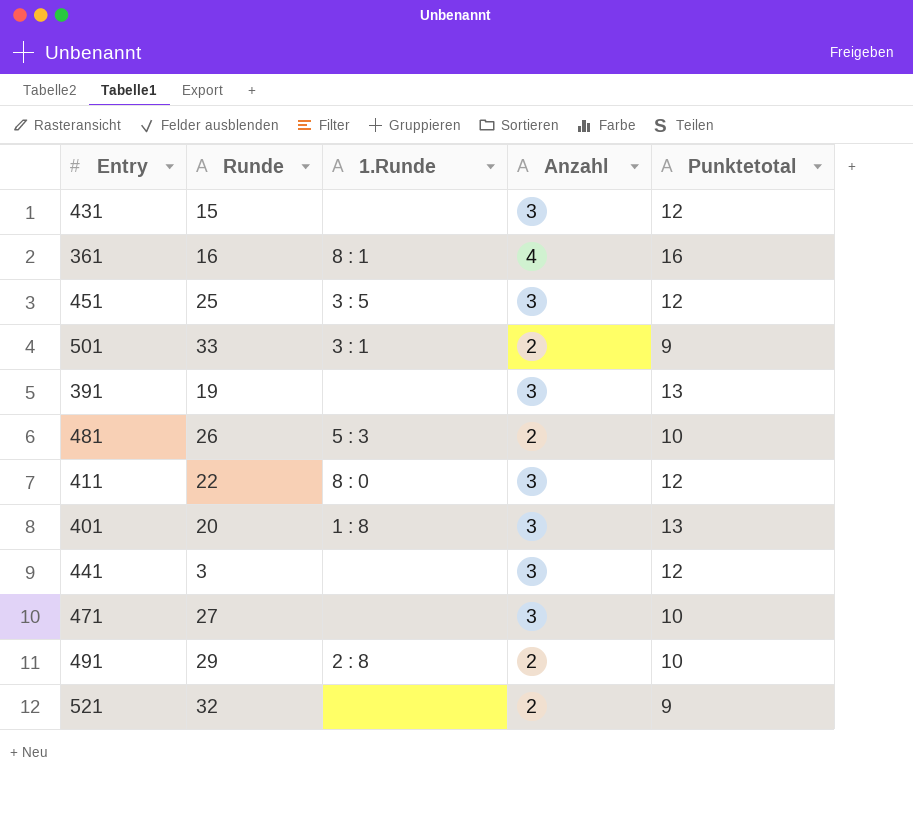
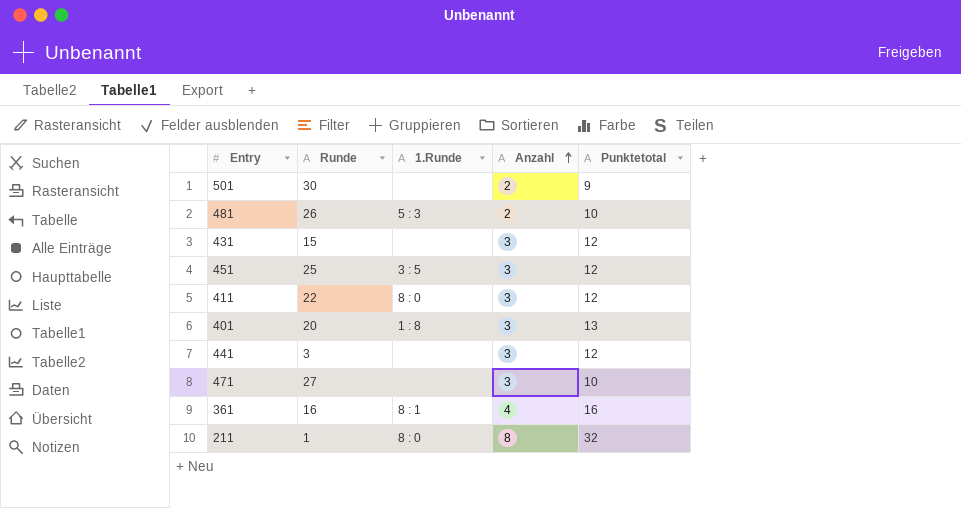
row order: none -> Anzahl ascending
row 391: 19 | none | 3 | 13 -> none
row 491: 29 | 2 : 8 | 2 | 10 -> none
row 521: 32 | none | 2 | 9 -> none
501 | Runde: 33 -> 30
501 | 1.Runde: 3 : 1 -> none
row 211: none -> 1 | 8 : 0 | 8 | 32

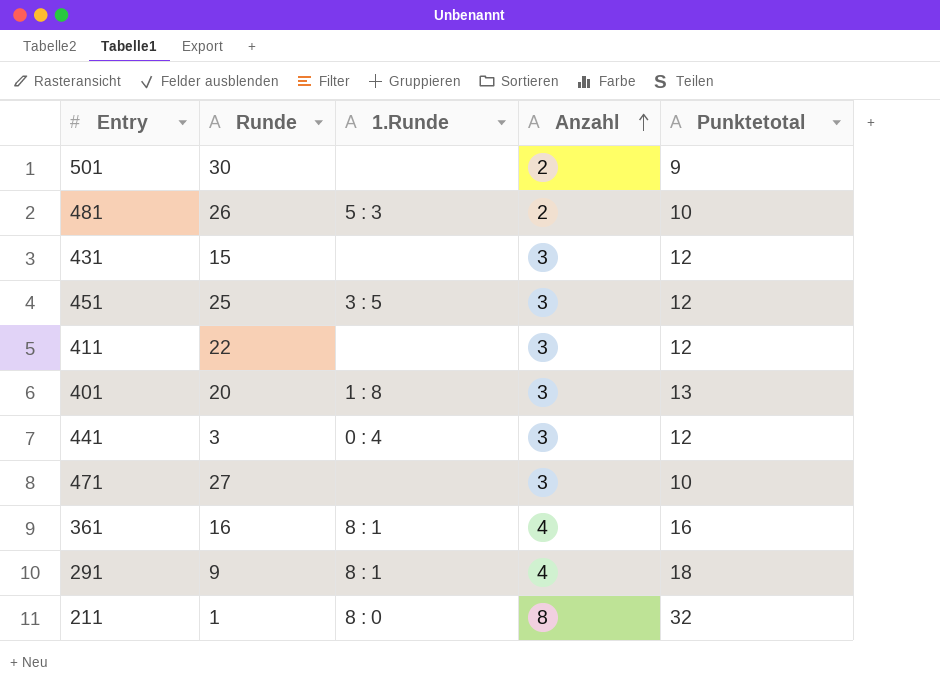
411 | 1.Runde: 8 : 0 -> none
441 | 1.Runde: none -> 0 : 4
row 291: none -> 9 | 8 : 1 | 4 | 18

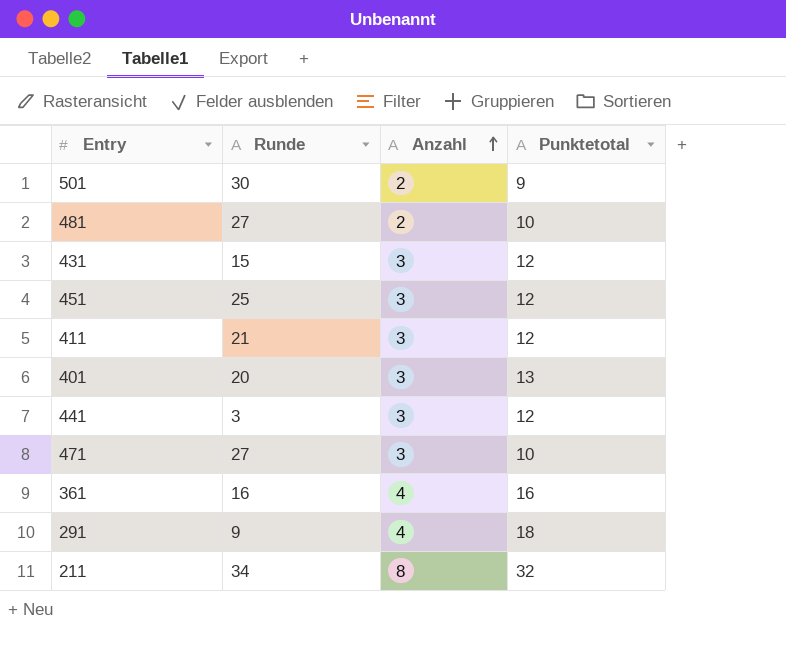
column 1.Runde | position: 3 -> none
481 | Runde: 26 -> 27
411 | Runde: 22 -> 21
211 | Runde: 1 -> 34

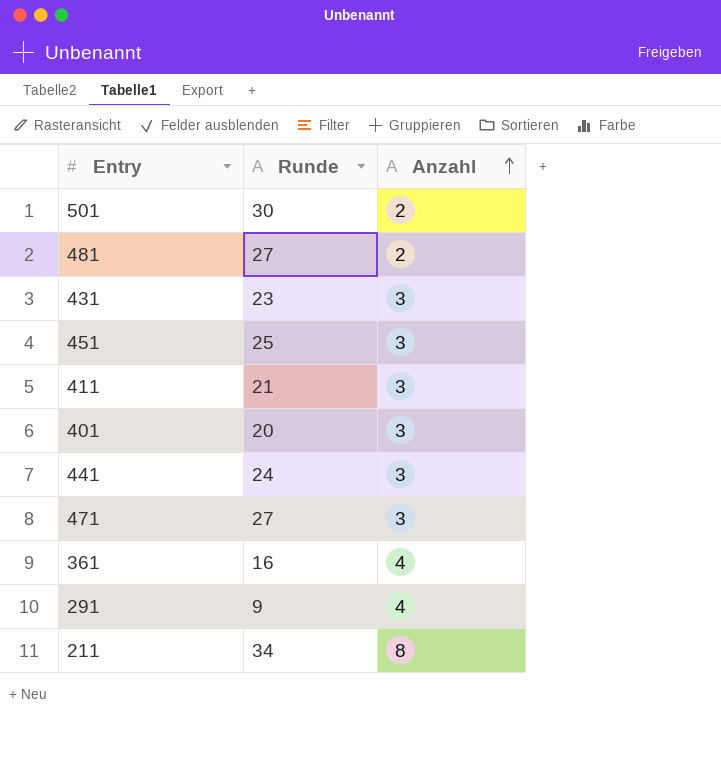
column Punktetotal | position: 4 -> none
431 | Runde: 15 -> 23
441 | Runde: 3 -> 24

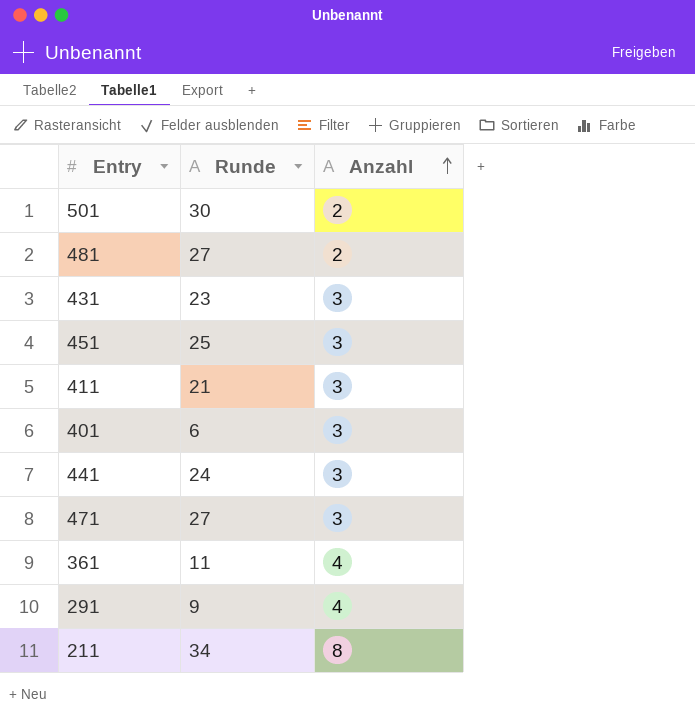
401 | Runde: 20 -> 6
361 | Runde: 16 -> 11

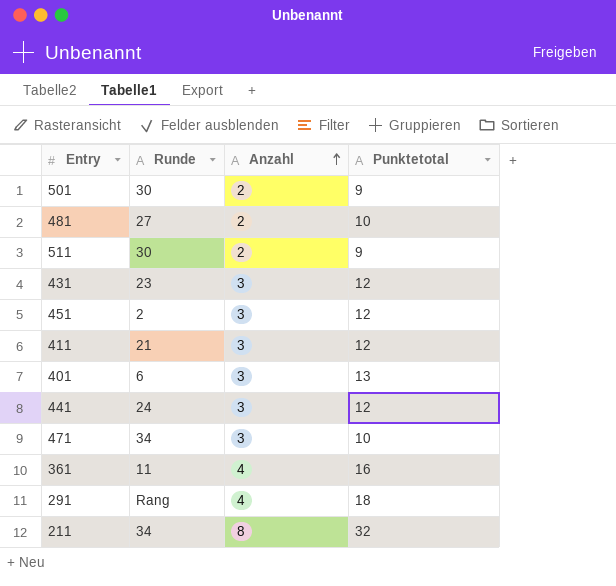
column Punktetotal | position: none -> 4
row 511: none -> 30 | 2 | 9
451 | Runde: 25 -> 2
471 | Runde: 27 -> 34
291 | Runde: 9 -> Rang

